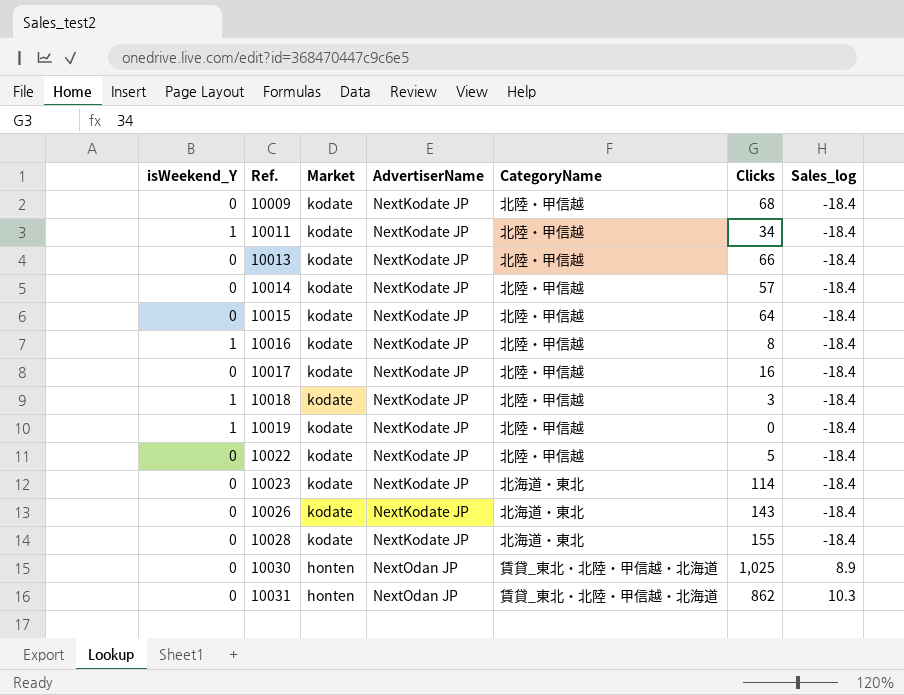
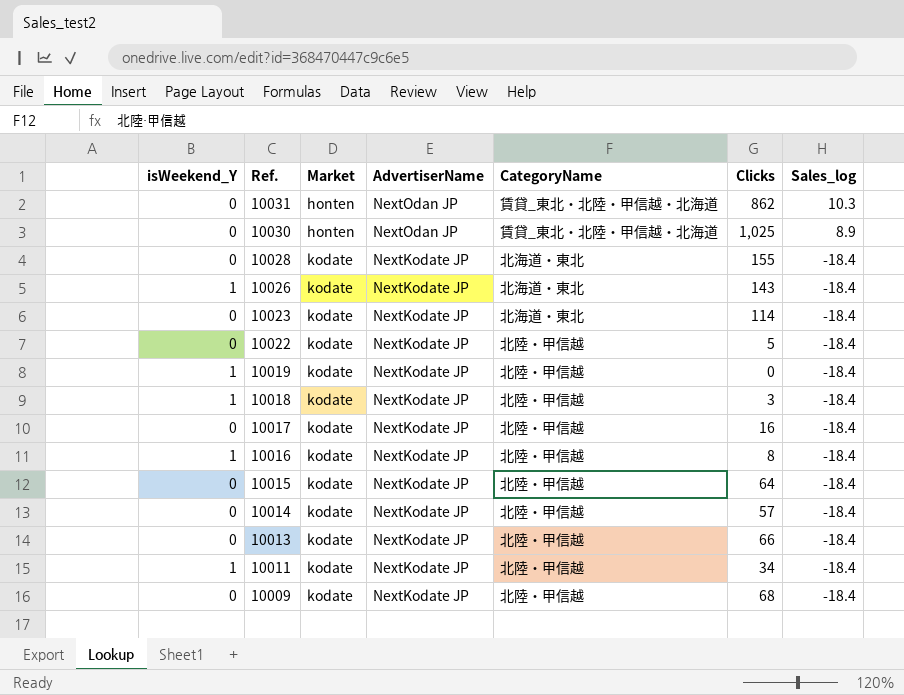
row order: Ref. ascending -> Ref. descending
10026 | isWeekend_Y: 0 -> 1

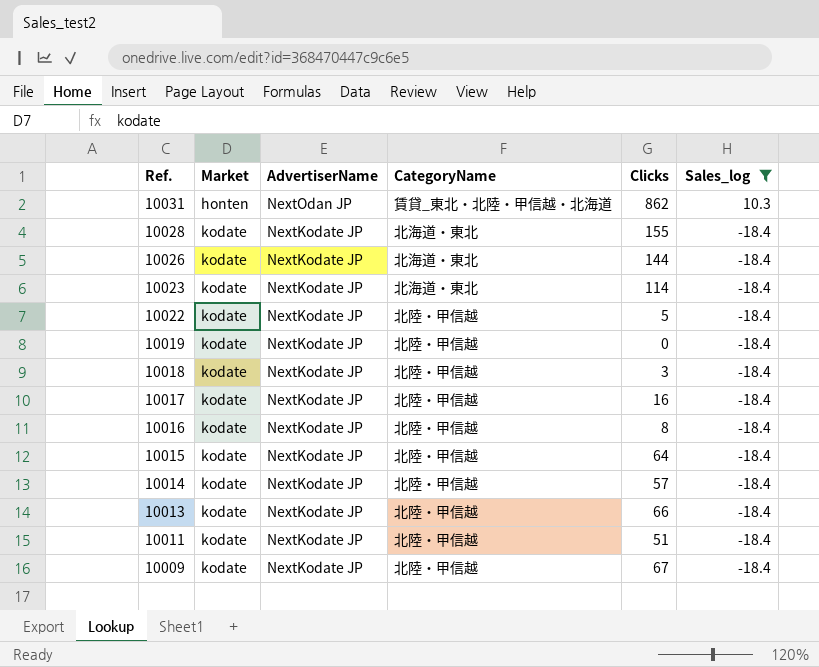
filter: none -> Sales_log != 8.9
column isWeekend_Y | position: 1 -> none
10026 | Clicks: 143 -> 144
10011 | Clicks: 34 -> 51
10009 | Clicks: 68 -> 67

